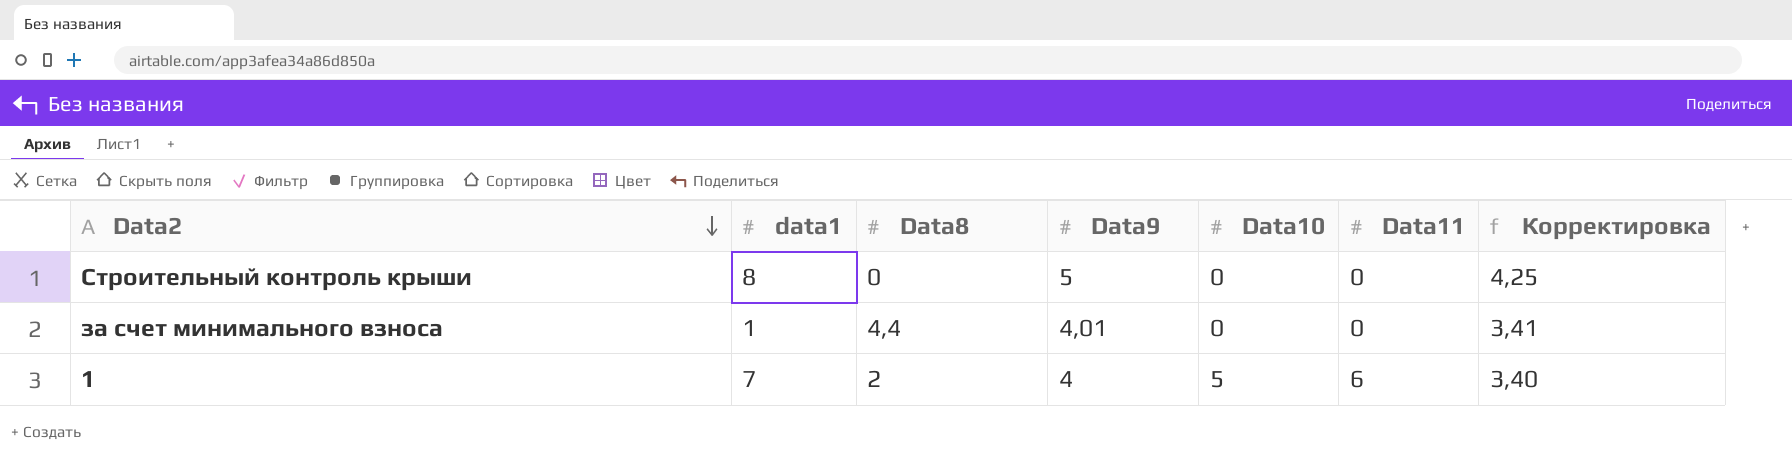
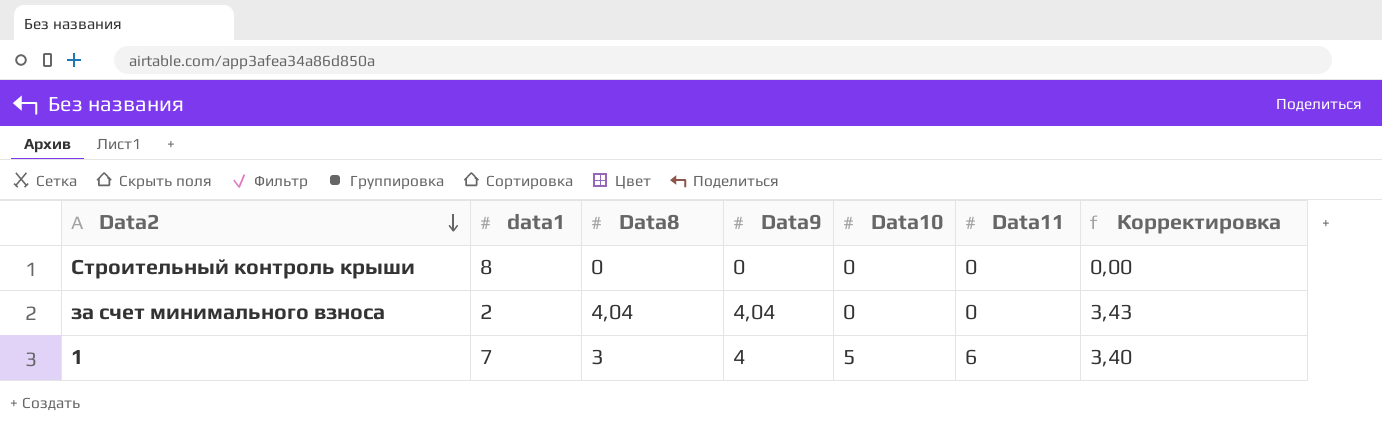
Строительный контроль крыши | Data9: 5 -> 0
Строительный контроль крыши | Корректировка: 4,25 -> 0,00
за счет минимального взноса | data1: 1 -> 2
за счет минимального взноса | Data8: 4,4 -> 4,04
за счет минимального взноса | Data9: 4,01 -> 4,04
за счет минимального взноса | Корректировка: 3,41 -> 3,43
1 | Data8: 2 -> 3

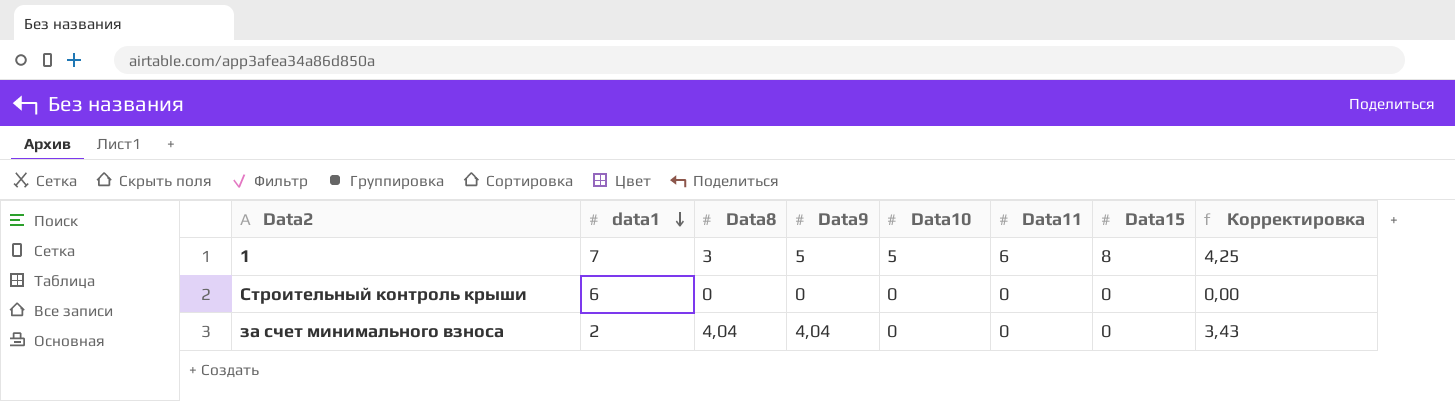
row order: Data2 descending -> data1 descending
column Data15 | position: none -> 7
1 | Data9: 4 -> 5
1 | Корректировка: 3,40 -> 4,25
Строительный контроль крыши | data1: 8 -> 6

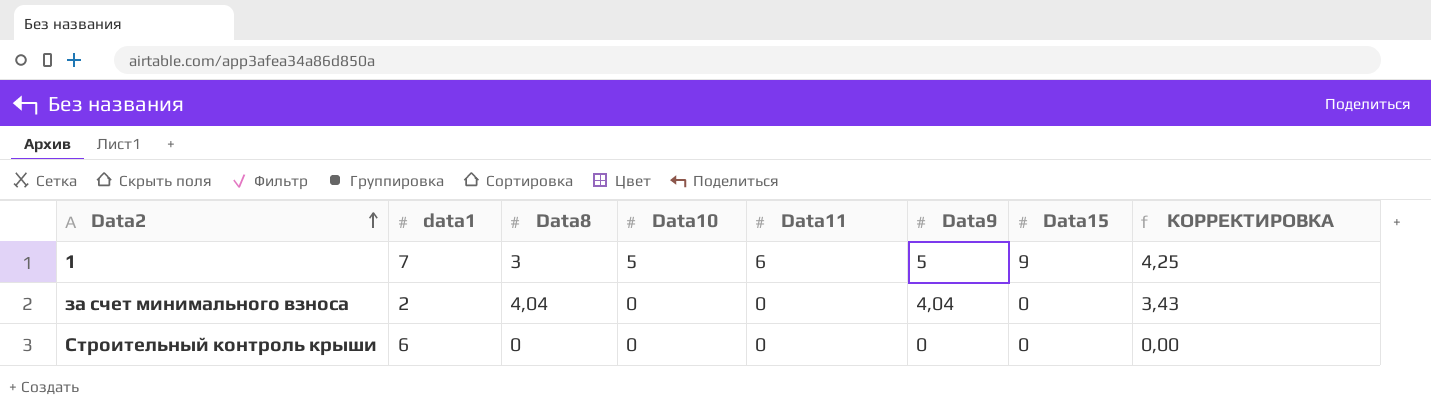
row order: data1 descending -> Data2 ascending
column Data9 | position: 4 -> 6
column name: Корректировка -> КОРРЕКТИРОВКА
1 | Data15: 8 -> 9

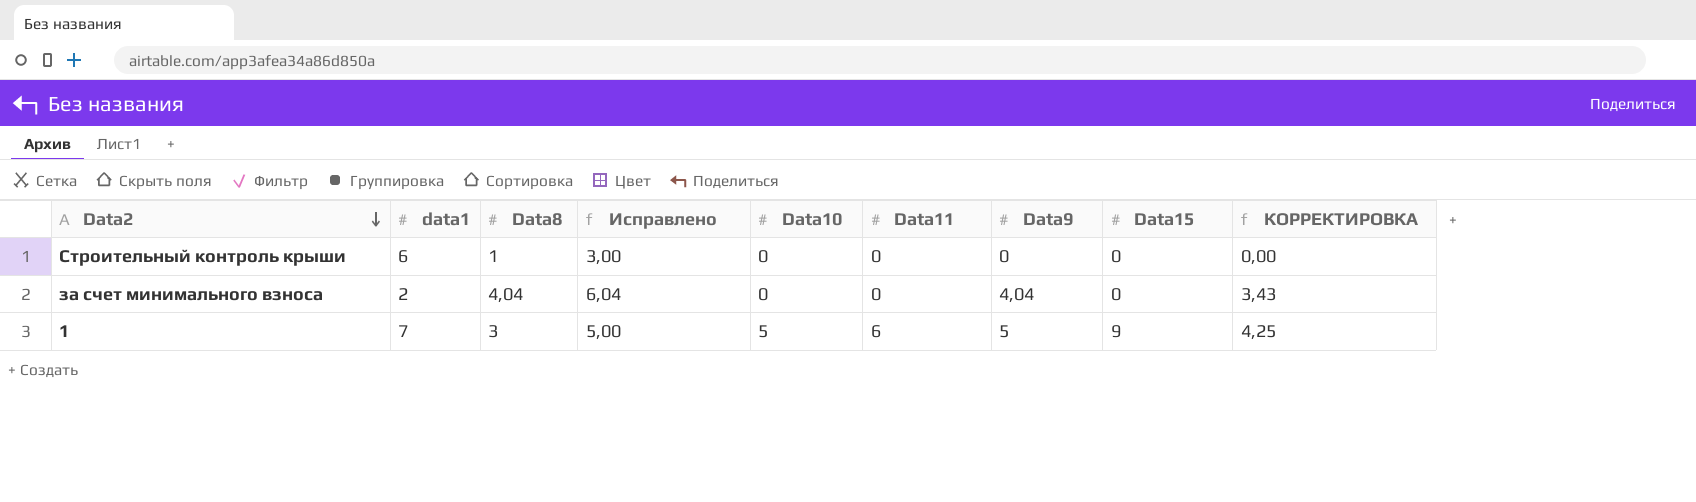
row order: Data2 ascending -> Data2 descending
column Исправлено | formula: none -> [Data8] + 2
Строительный контроль крыши | Data8: 0 -> 1

